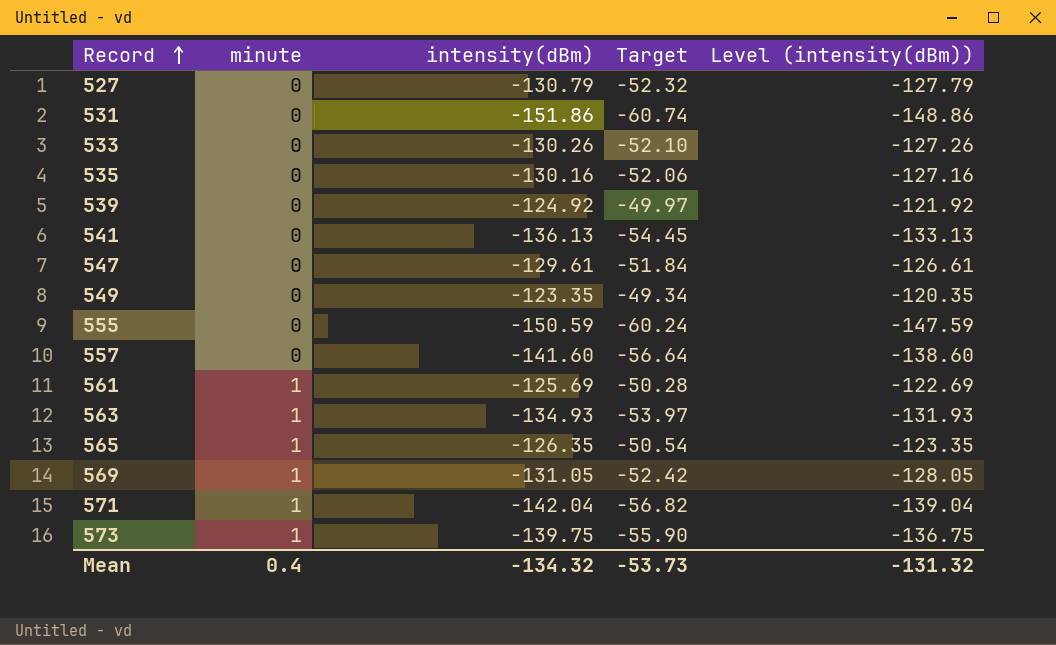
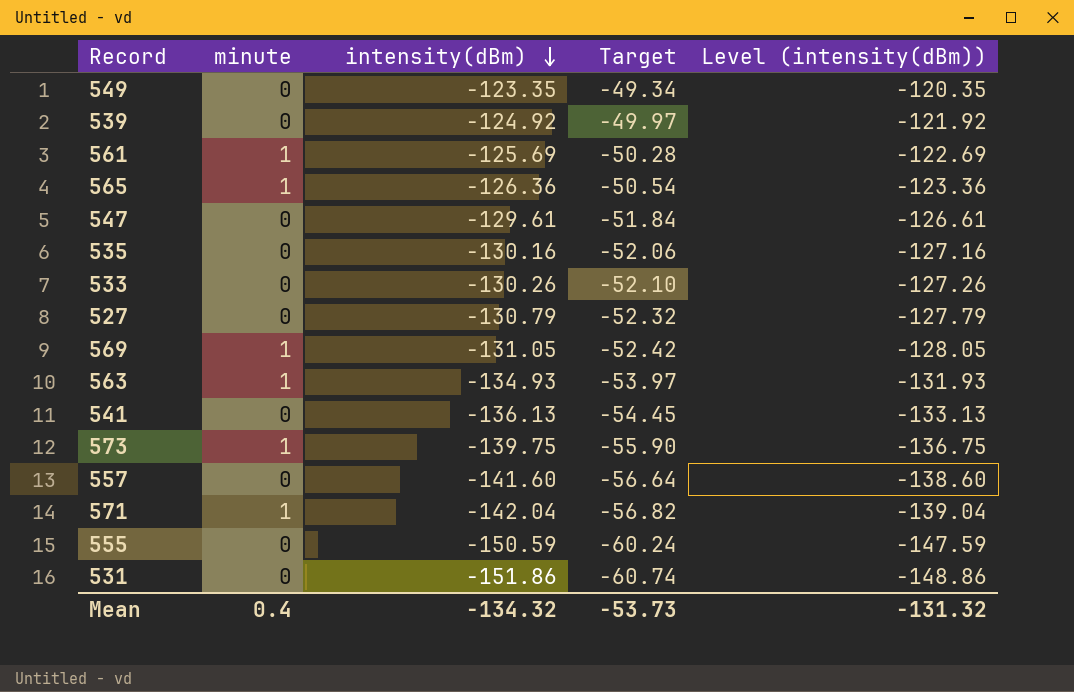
row order: Record ascending -> intensity(dBm) descending
565 | intensity(dBm): -126.35 -> -126.36
565 | Level (intensity(dBm)): -123.35 -> -123.36

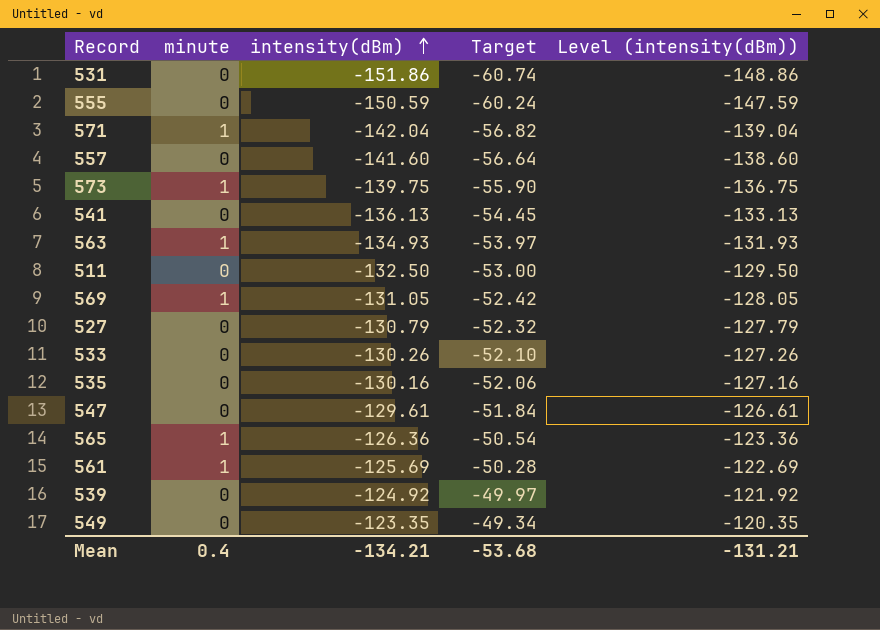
row order: intensity(dBm) descending -> intensity(dBm) ascending
row 511: none -> 0 | -132.50 | -53.00 | -129.50
Mean | intensity(dBm): -134.32 -> -134.21
Mean | Target: -53.73 -> -53.68
Mean | Level (intensity(dBm)): -131.32 -> -131.21

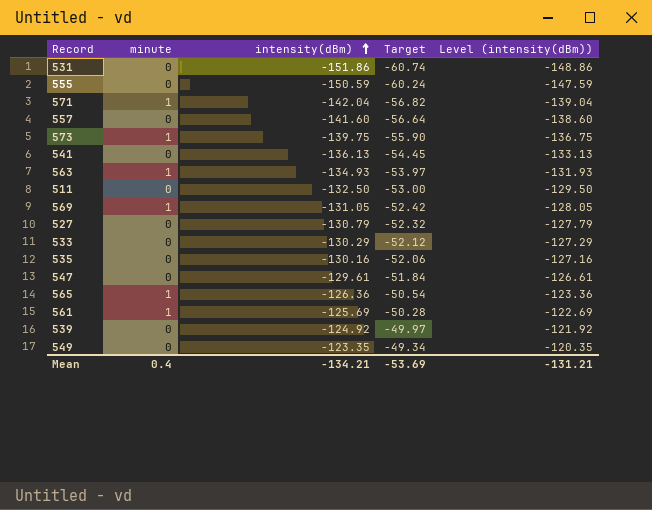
533 | intensity(dBm): -130.26 -> -130.29
533 | Target: -52.10 -> -52.12
533 | Level (intensity(dBm)): -127.26 -> -127.29
Mean | Target: -53.68 -> -53.69

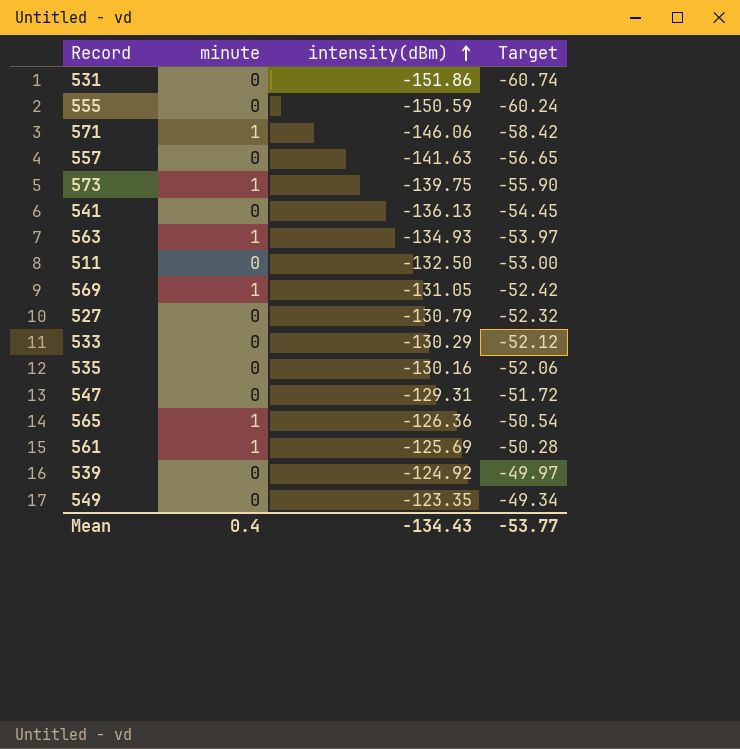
column Level (intensity(dBm)) | formula: [intensity(dBm)] + 3 -> none
571 | intensity(dBm): -142.04 -> -146.06
571 | Target: -56.82 -> -58.42
557 | intensity(dBm): -141.60 -> -141.63
557 | Target: -56.64 -> -56.65
547 | intensity(dBm): -129.61 -> -129.31
547 | Target: -51.84 -> -51.72
Mean | intensity(dBm): -134.21 -> -134.43
Mean | Target: -53.69 -> -53.77

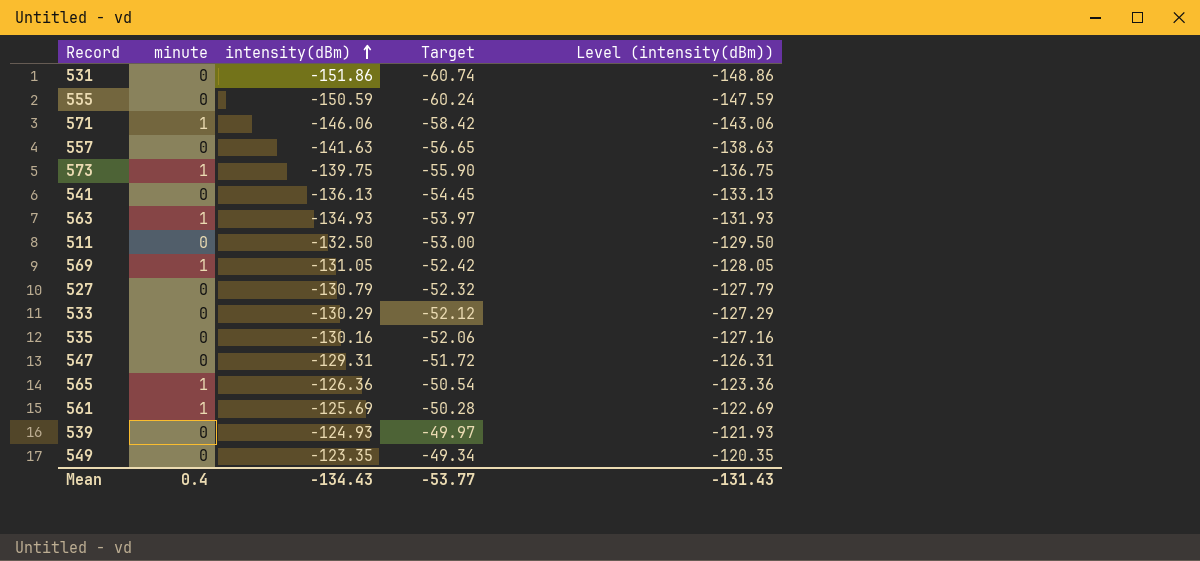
column Level (intensity(dBm)) | formula: none -> [intensity(dBm)] + 3
539 | intensity(dBm): -124.92 -> -124.93

